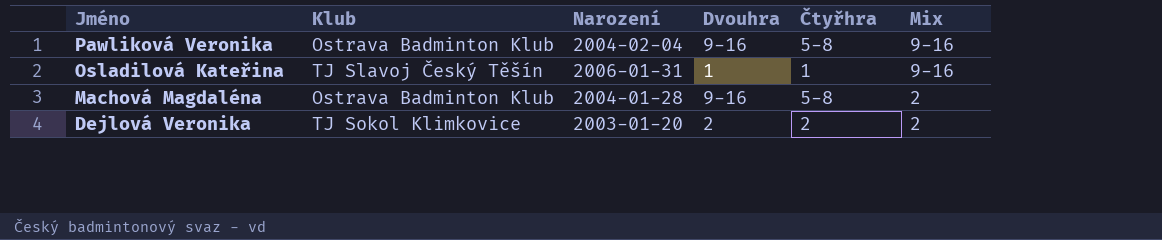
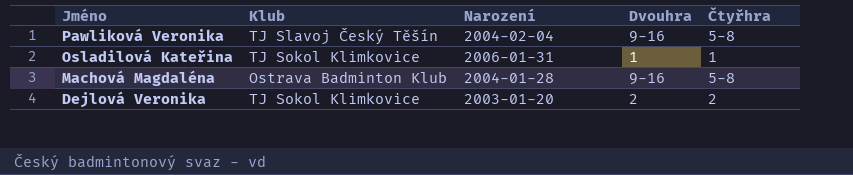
column Mix | position: 6 -> none
Pawliková Veronika | Klub: Ostrava Badminton Klub -> TJ Slavoj Český Těšín
Osladilová Kateřina | Klub: TJ Slavoj Český Těšín -> TJ Sokol Klimkovice

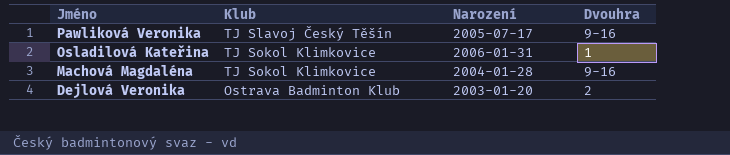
column Čtyřhra | position: 5 -> none
Pawliková Veronika | Narození: 2004-02-04 -> 2005-07-17
Machová Magdaléna | Klub: Ostrava Badminton Klub -> TJ Sokol Klimkovice
Dejlová Veronika | Klub: TJ Sokol Klimkovice -> Ostrava Badminton Klub

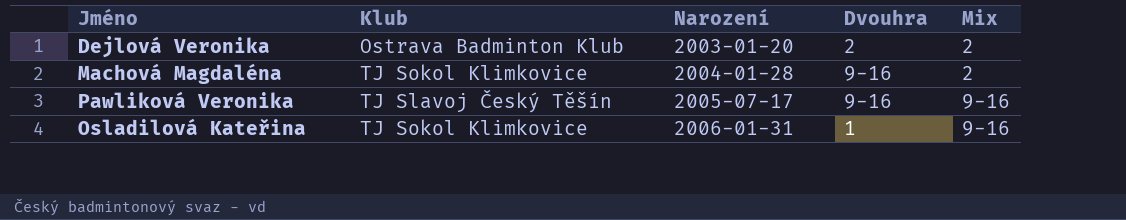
row order: Jméno descending -> Narození ascending
column Mix | position: none -> 5

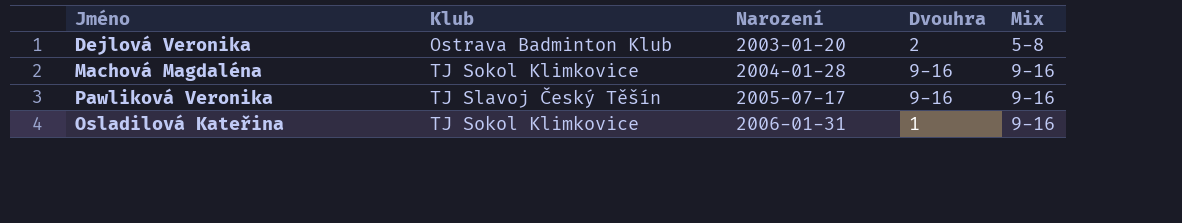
Dejlová Veronika | Mix: 2 -> 5-8
Machová Magdaléna | Mix: 2 -> 9-16

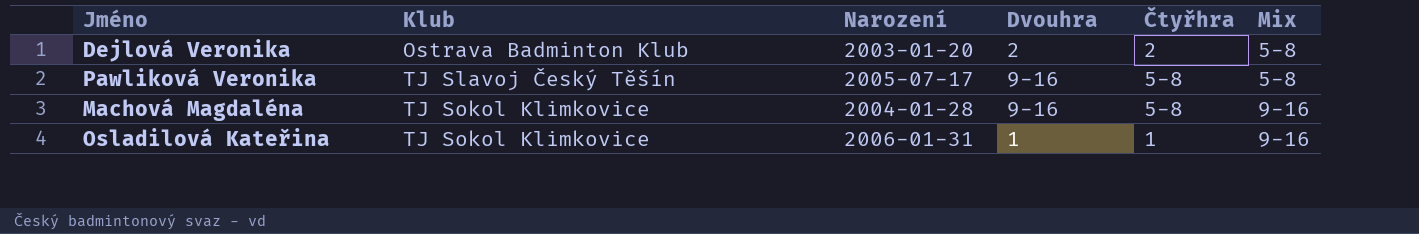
row order: Narození ascending -> Klub ascending
column Čtyřhra | position: none -> 5
Pawliková Veronika | Mix: 9-16 -> 5-8

